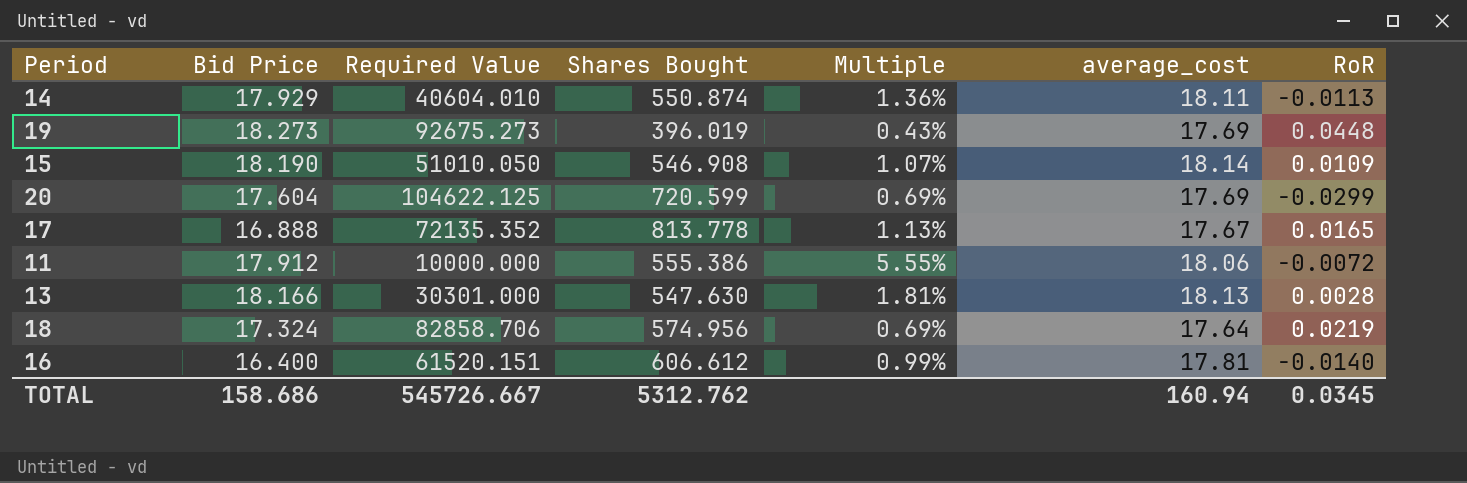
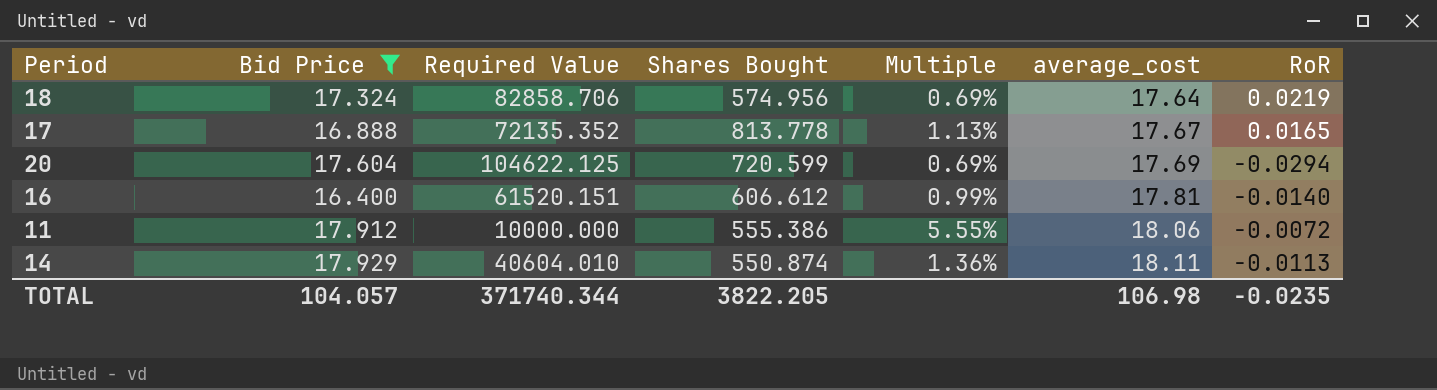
filter: none -> Bid Price <= 17.929
row order: none -> average_cost ascending
20 | RoR: -0.0299 -> -0.0294
TOTAL | Bid Price: 158.686 -> 104.057
TOTAL | Required Value: 545726.667 -> 371740.344
TOTAL | Shares Bought: 5312.762 -> 3822.205
TOTAL | average_cost: 160.94 -> 106.98
TOTAL | RoR: 0.0345 -> -0.0235

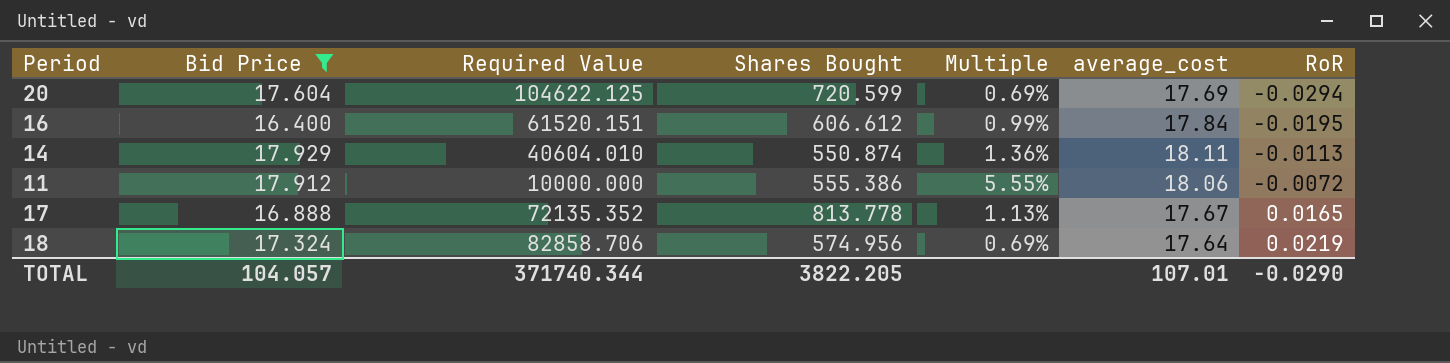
row order: average_cost ascending -> RoR ascending
16 | average_cost: 17.81 -> 17.84
16 | RoR: -0.0140 -> -0.0195
TOTAL | average_cost: 106.98 -> 107.01
TOTAL | RoR: -0.0235 -> -0.0290

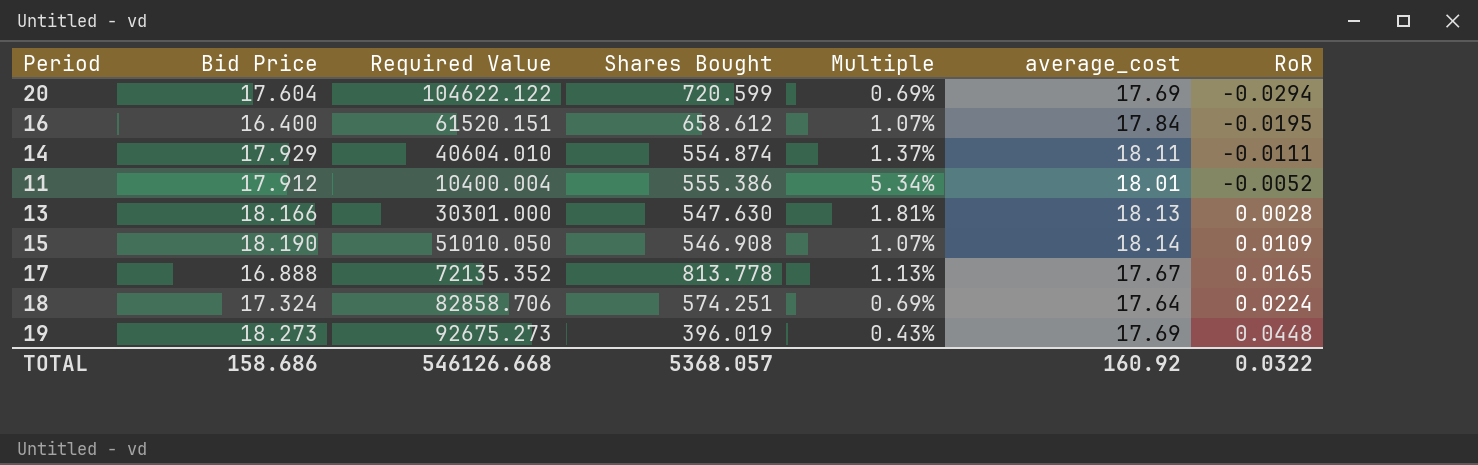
filter: Bid Price <= 17.929 -> none
20 | Required Value: 104622.125 -> 104622.122
16 | Shares Bought: 606.612 -> 658.612
16 | Multiple: 0.99% -> 1.07%
14 | Shares Bought: 550.874 -> 554.874
14 | Multiple: 1.36% -> 1.37%
14 | RoR: -0.0113 -> -0.0111
11 | Required Value: 10000.000 -> 10400.004
11 | Multiple: 5.55% -> 5.34%
11 | average_cost: 18.06 -> 18.01
11 | RoR: -0.0072 -> -0.0052
18 | Shares Bought: 574.956 -> 574.251
18 | RoR: 0.0219 -> 0.0224
TOTAL | Bid Price: 104.057 -> 158.686
TOTAL | Required Value: 371740.344 -> 546126.668
TOTAL | Shares Bought: 3822.205 -> 5368.057
TOTAL | average_cost: 107.01 -> 160.92
TOTAL | RoR: -0.0290 -> 0.0322

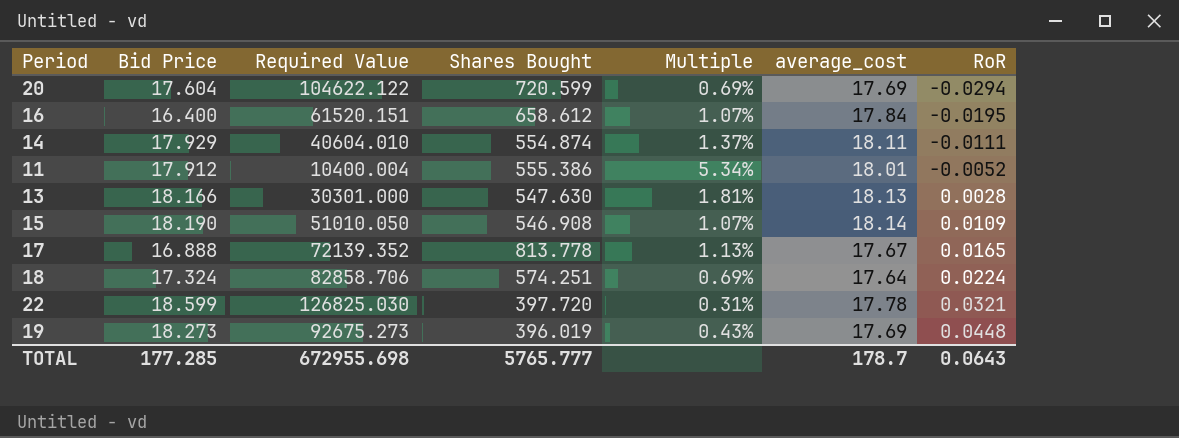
17 | Required Value: 72135.352 -> 72139.352
row 22: none -> 18.599 | 126825.030 | 397.720 | 0.31% | 17.78 | 0.0321
TOTAL | Bid Price: 158.686 -> 177.285
TOTAL | Required Value: 546126.668 -> 672955.698
TOTAL | Shares Bought: 5368.057 -> 5765.777
TOTAL | average_cost: 160.92 -> 178.7
TOTAL | RoR: 0.0322 -> 0.0643

